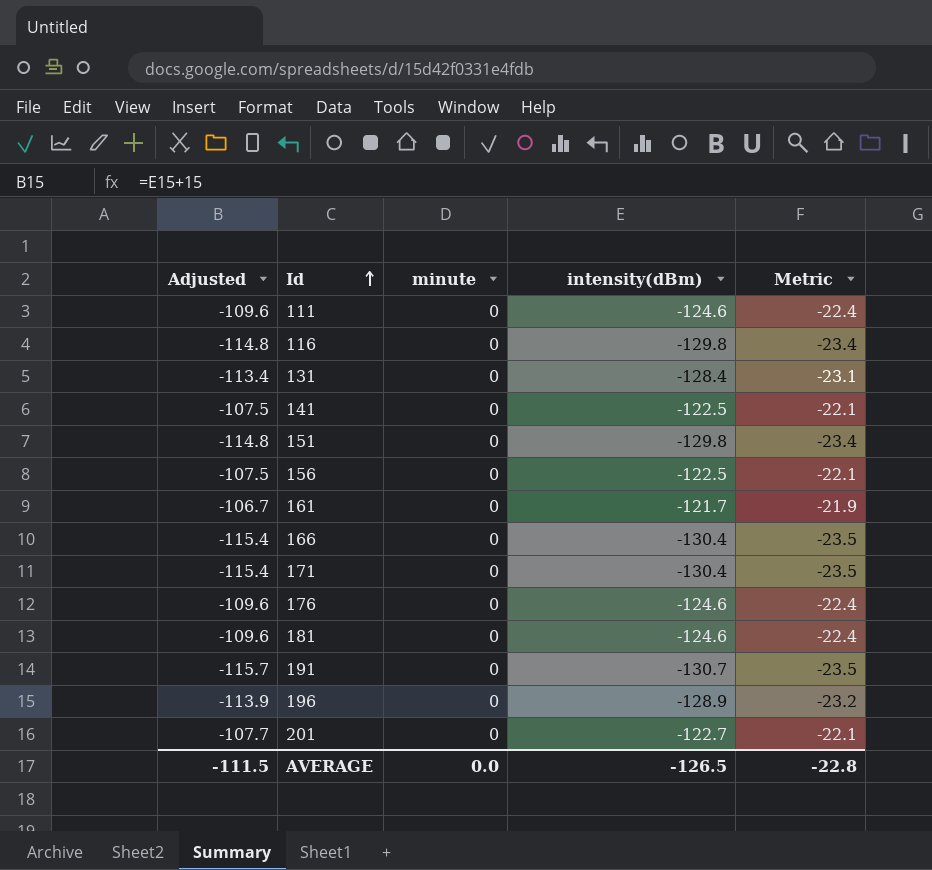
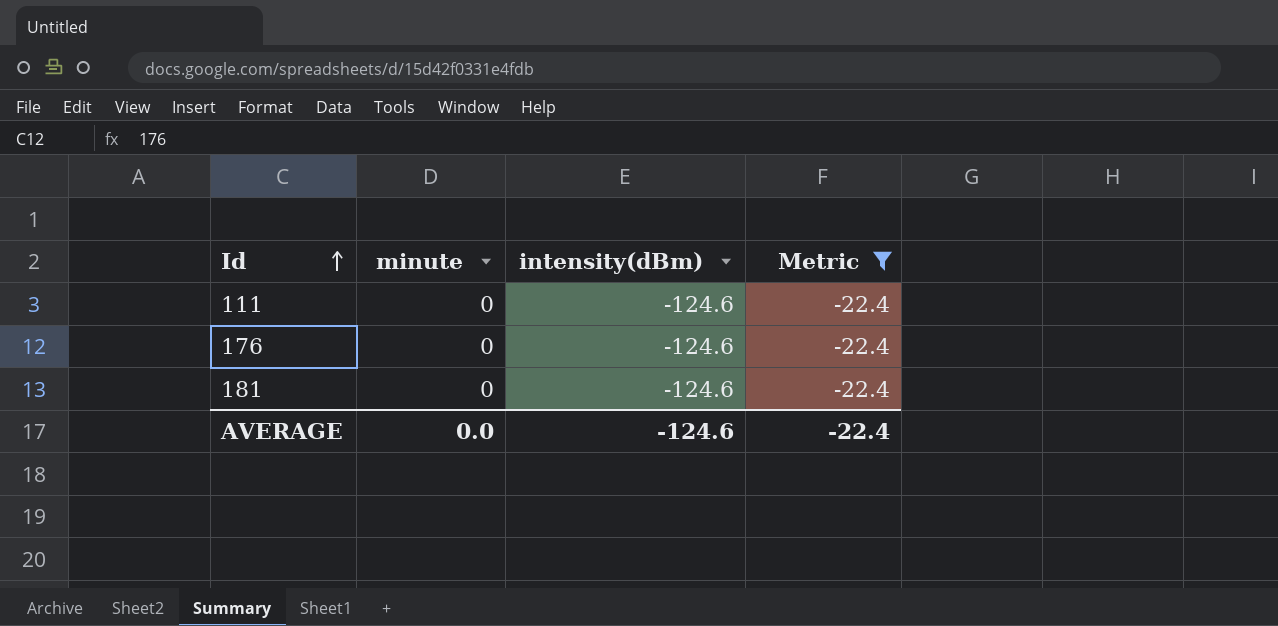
filter: none -> Metric = -22.4
column Adjusted | formula: [intensity(dBm)] + 15 -> none
AVERAGE | intensity(dBm): -126.5 -> -124.6
AVERAGE | Metric: -22.8 -> -22.4

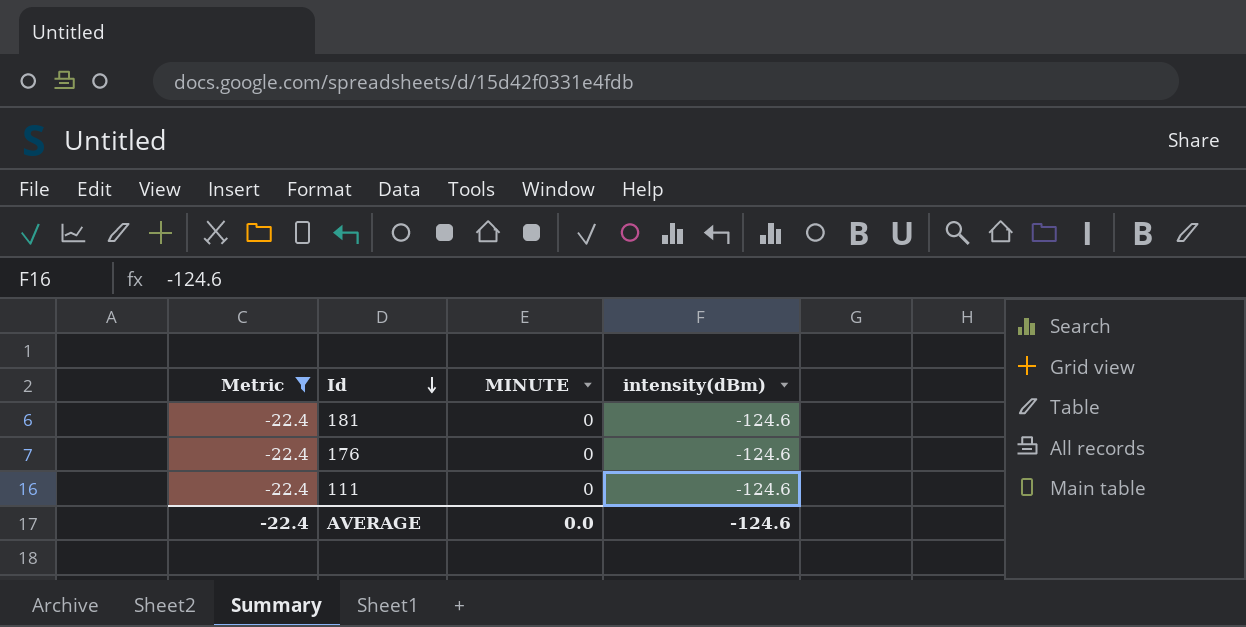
row order: Id ascending -> Id descending
column Metric | position: 4 -> 1
column name: minute -> MINUTE

